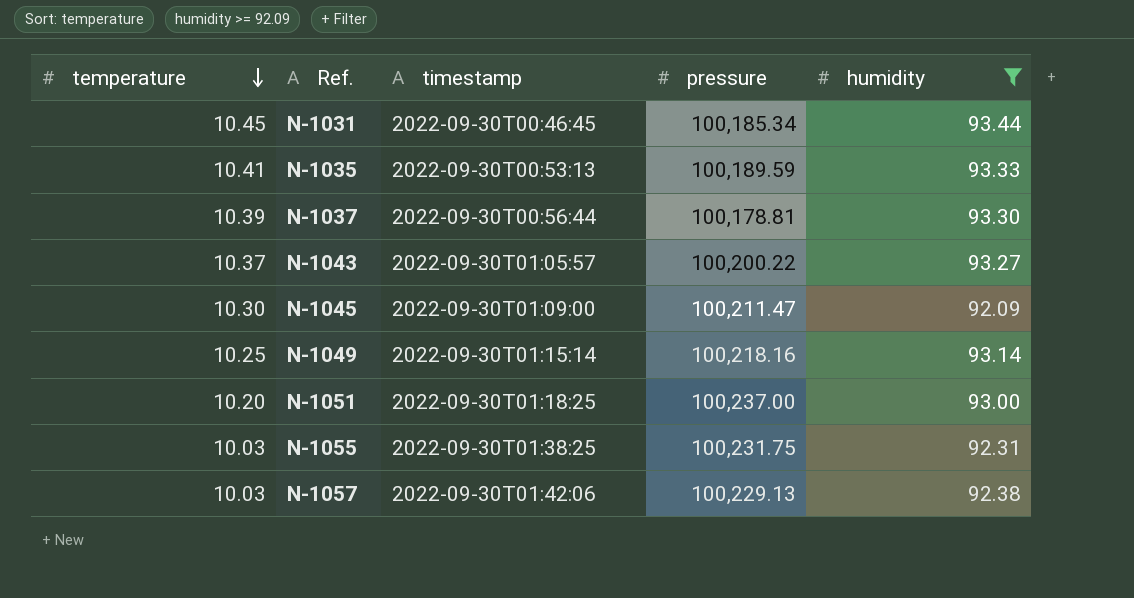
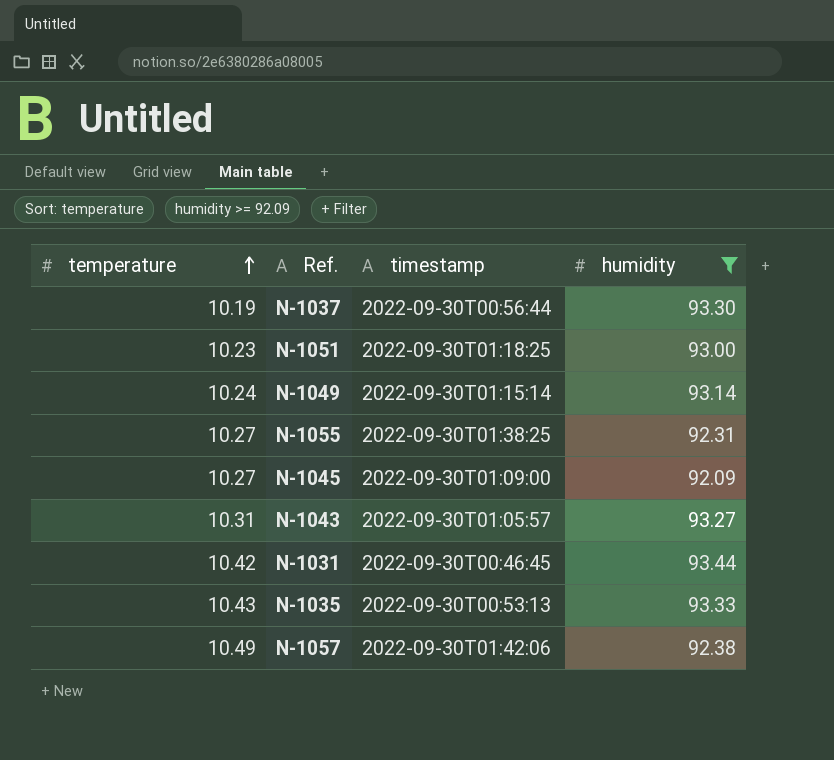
row order: temperature descending -> temperature ascending
column pressure | position: 4 -> none
N-1037 | temperature: 10.39 -> 10.19
N-1051 | temperature: 10.20 -> 10.23
N-1049 | temperature: 10.25 -> 10.24
N-1055 | temperature: 10.03 -> 10.27
N-1045 | temperature: 10.30 -> 10.27
N-1043 | temperature: 10.37 -> 10.31
N-1031 | temperature: 10.45 -> 10.42
N-1035 | temperature: 10.41 -> 10.43
N-1057 | temperature: 10.03 -> 10.49

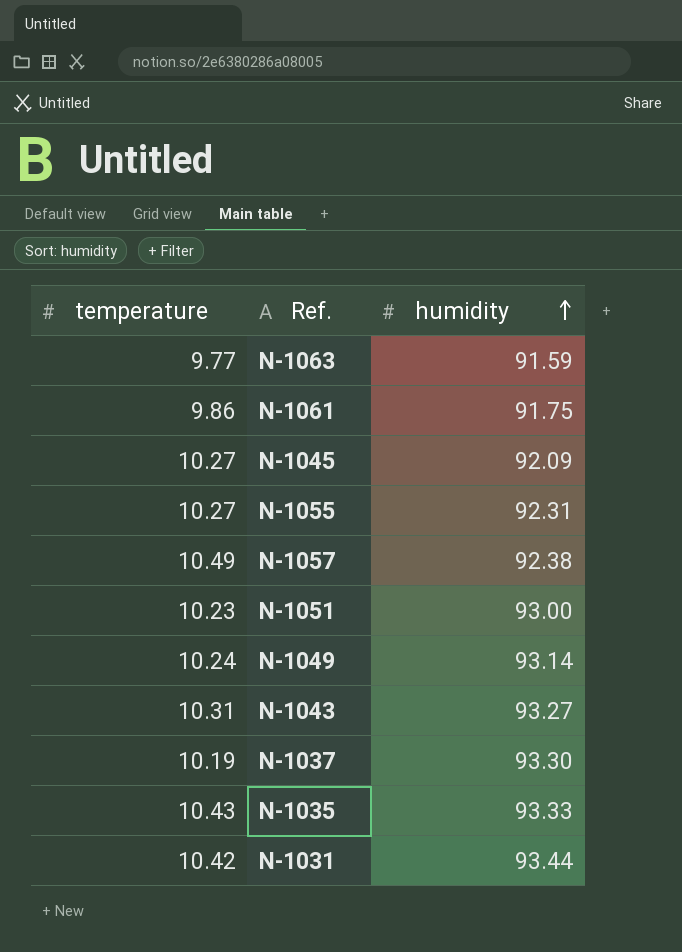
filter: humidity >= 92.09 -> none
row order: temperature ascending -> humidity ascending
column timestamp | position: 3 -> none

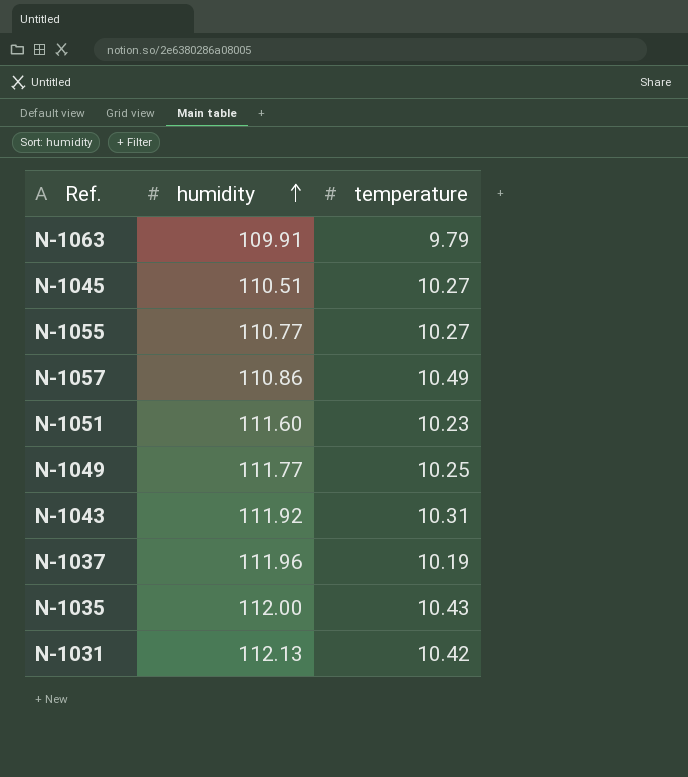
column temperature | position: 1 -> 3
row N-1061: 9.86 | 91.75 -> none
N-1063 | humidity: 91.59 -> 109.91
N-1063 | temperature: 9.77 -> 9.79
N-1045 | humidity: 92.09 -> 110.51
N-1055 | humidity: 92.31 -> 110.77
N-1057 | humidity: 92.38 -> 110.86
N-1051 | humidity: 93.00 -> 111.60
N-1049 | humidity: 93.14 -> 111.77
N-1049 | temperature: 10.24 -> 10.25
N-1043 | humidity: 93.27 -> 111.92
N-1037 | humidity: 93.30 -> 111.96
N-1035 | humidity: 93.33 -> 112.00
N-1031 | humidity: 93.44 -> 112.13

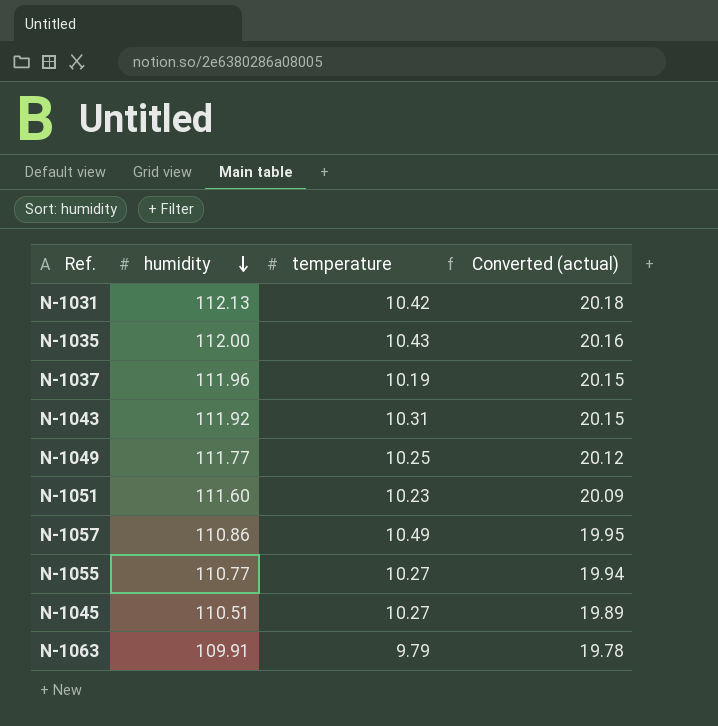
row order: humidity ascending -> humidity descending
column Converted (actual) | formula: none -> [humidity] * 0.18

